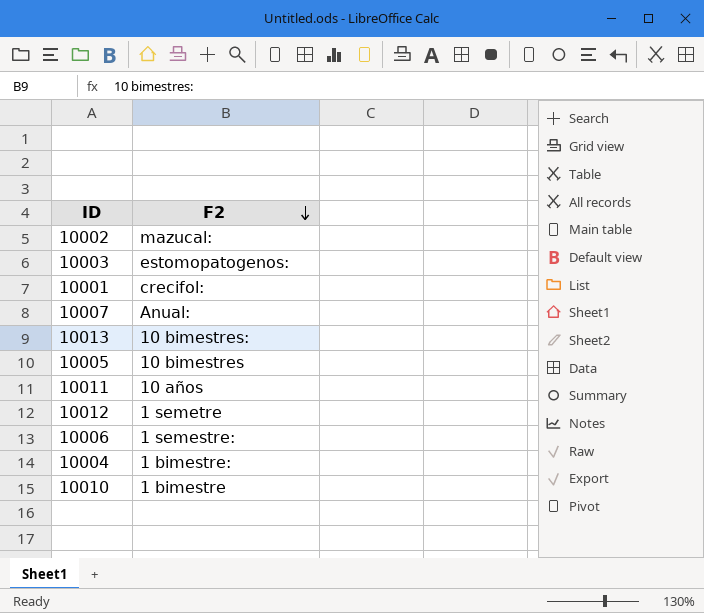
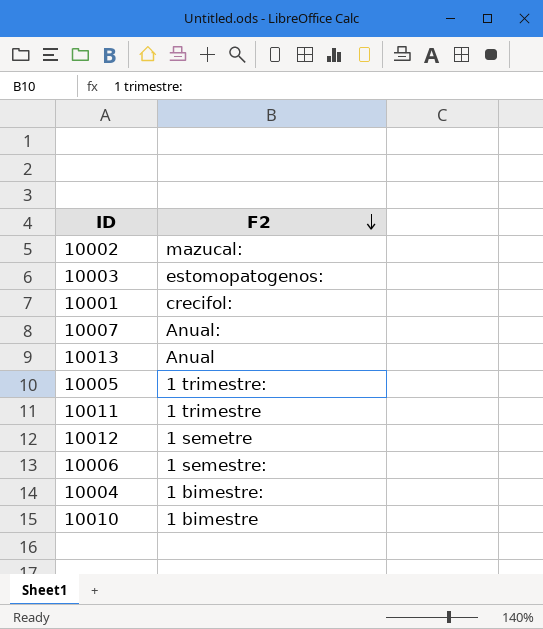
10013 | F2: 10 bimestres: -> Anual
10005 | F2: 10 bimestres -> 1 trimestre:
10011 | F2: 10 años -> 1 trimestre

